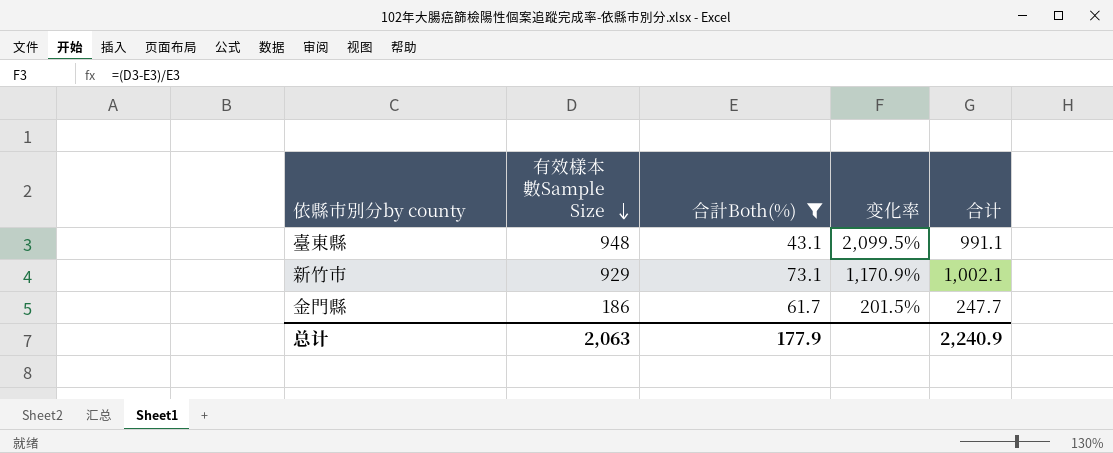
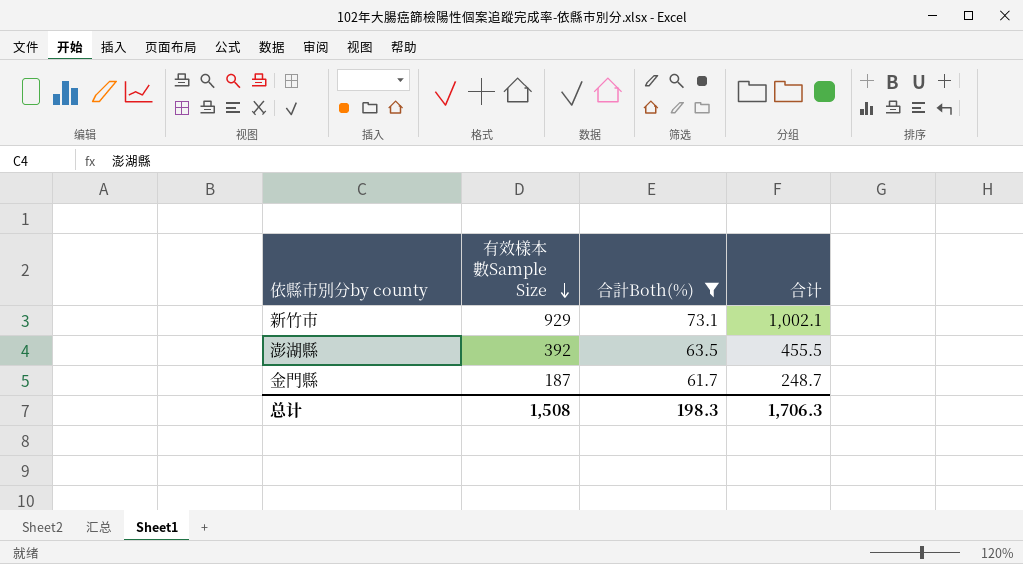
column 变化率 | formula: ([有效樣本數Sample Size] - [合計Both(%)]) / [合計Both(%)] -> none
row 臺東縣: 948 | 43.1 | 2,099.5% | 991.1 -> none
row 澎湖縣: none -> 392 | 63.5 | 455.5
金門縣 | 有效樣本數Sample Size: 186 -> 187
金門縣 | 合计: 247.7 -> 248.7
总计 | 有效樣本數Sample Size: 2,063 -> 1,508
总计 | 合計Both(%): 177.9 -> 198.3
总计 | 合计: 2,240.9 -> 1,706.3

